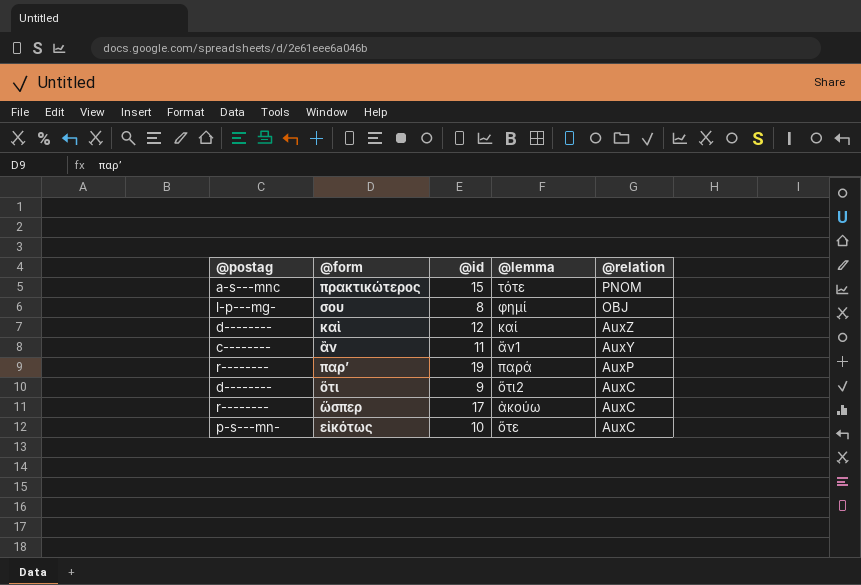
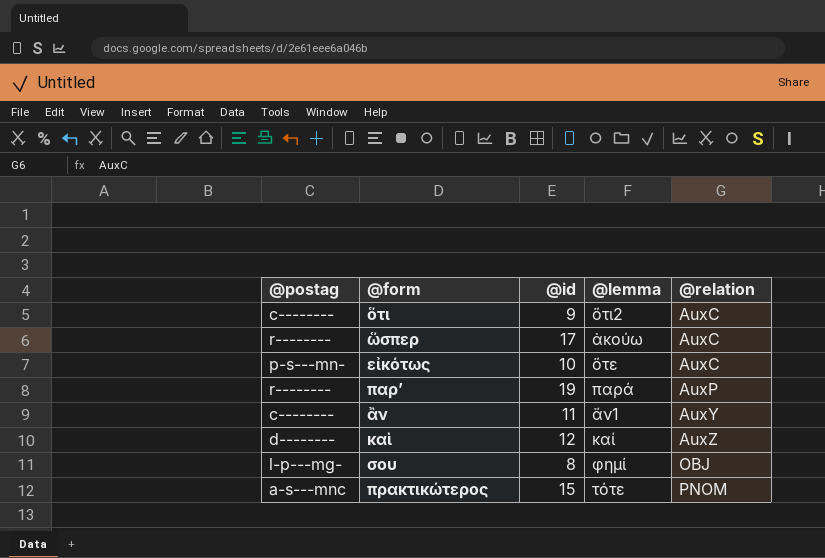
row order: @relation descending -> @relation ascending
ὅτι | @postag: d-------- -> c--------

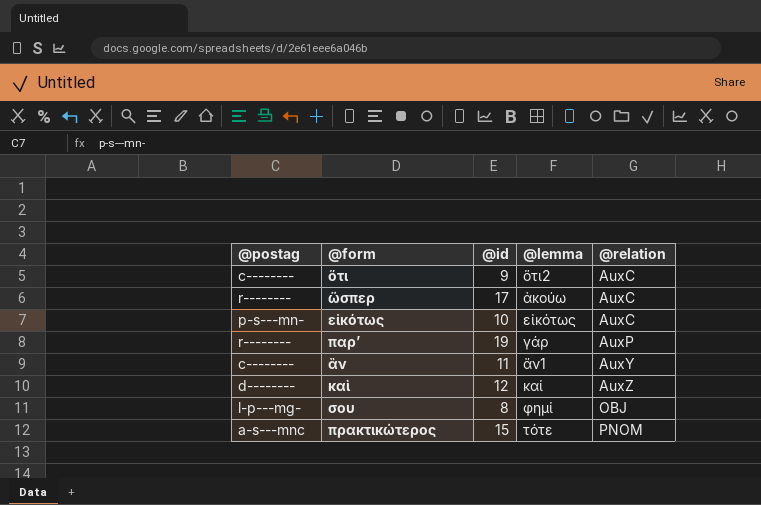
εἰκότως | @lemma: ὅτε -> εἰκότως
παρʼ | @lemma: παρά -> γάρ

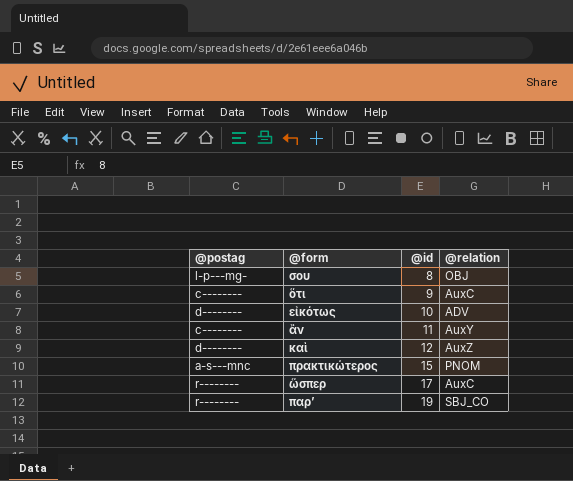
row order: @relation ascending -> @id ascending
column @lemma | position: 4 -> none
εἰκότως | @postag: p-s---mn- -> d--------
εἰκότως | @relation: AuxC -> ADV
παρʼ | @relation: AuxP -> SBJ_CO

